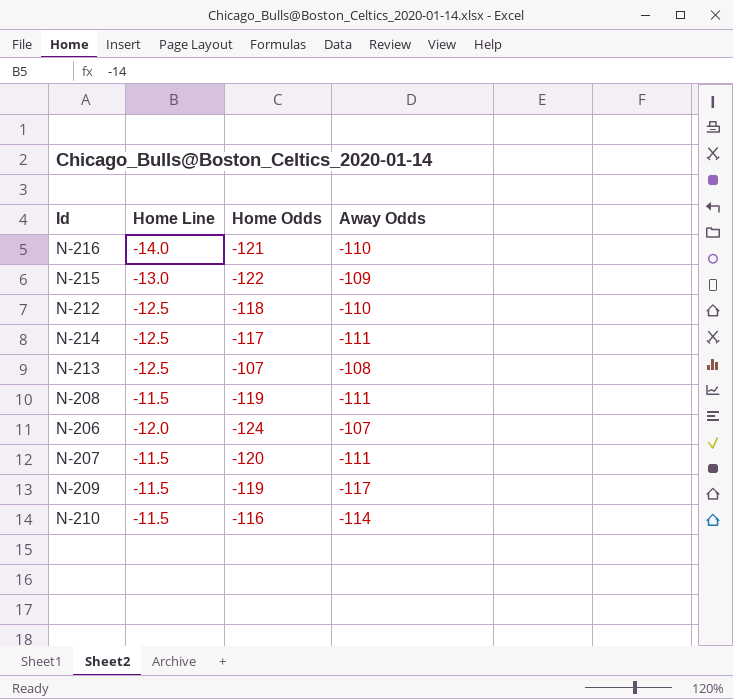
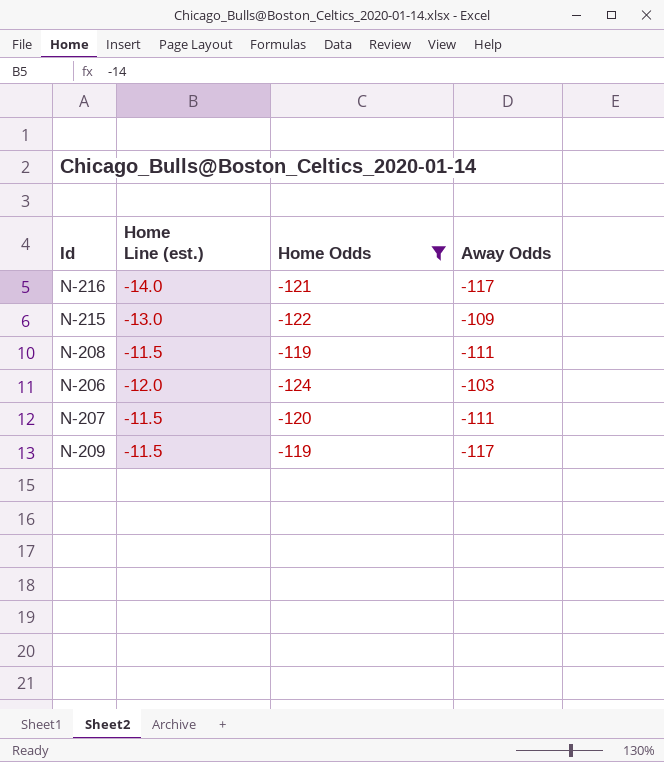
filter: none -> Home Odds <= -119
column name: Home Line -> Home Line (est.)
N-216 | Away Odds: -110 -> -117
N-206 | Away Odds: -107 -> -103

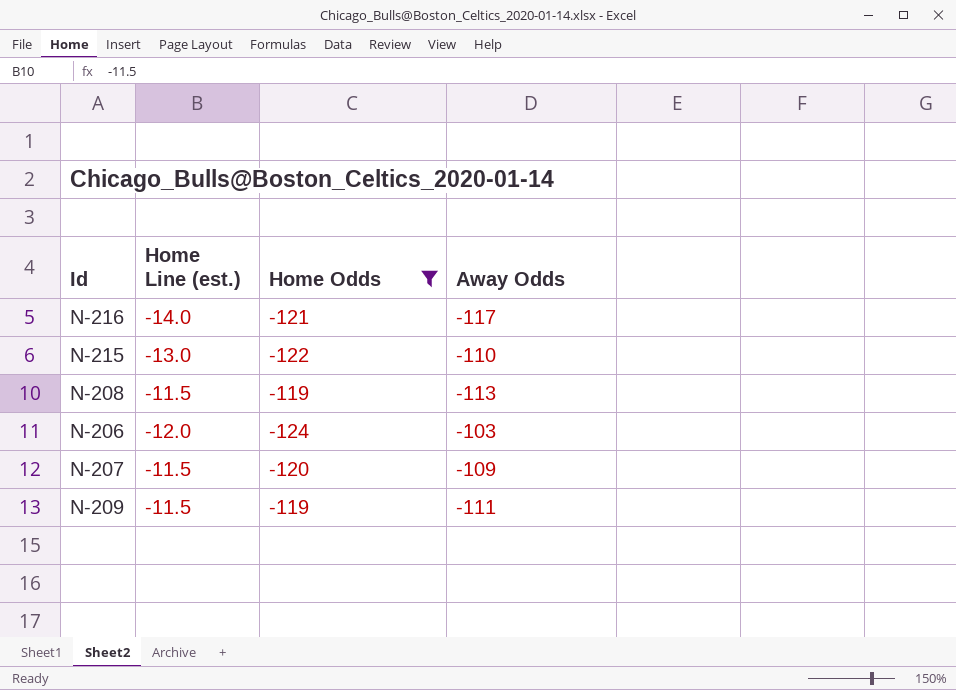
N-215 | Away Odds: -109 -> -110
N-208 | Away Odds: -111 -> -113
N-207 | Away Odds: -111 -> -109
N-209 | Away Odds: -117 -> -111

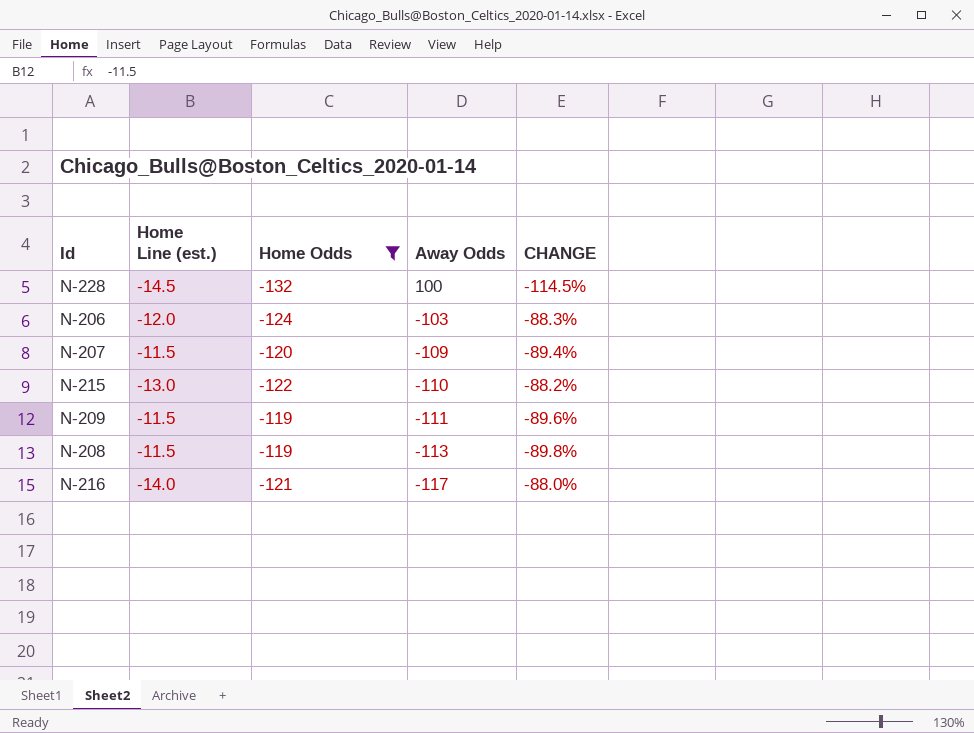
row order: none -> Away Odds descending
column CHANGE | formula: none -> ([Home Line (est.)] - [Away Odds]) / [Away Odds]
row N-228: none -> -14.5 | -132 | 100 | -114.5%

